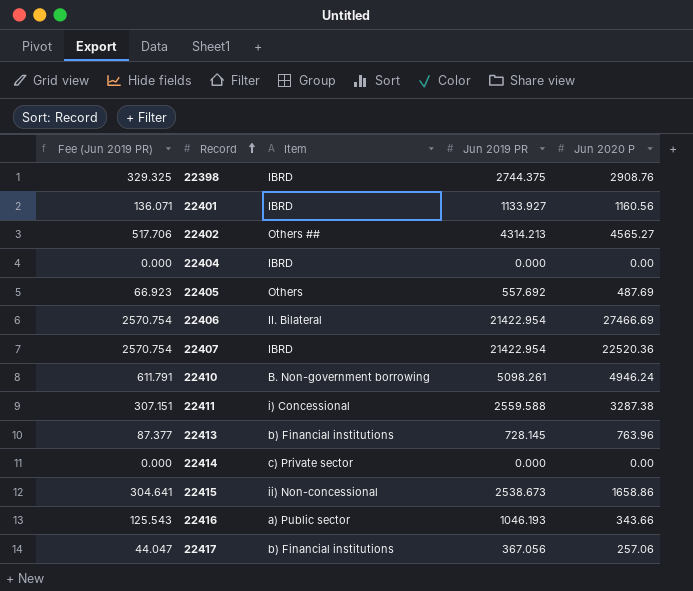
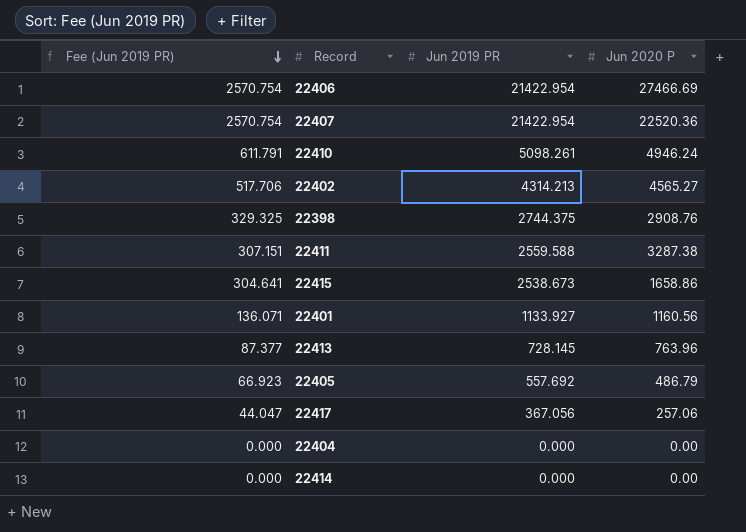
row order: Record ascending -> Fee (Jun 2019 PR) descending
column Item | position: 3 -> none
row 22416: 125.543 | a) Public sector | 1046.193 | 343.66 -> none
22405 | Jun 2020 P: 487.69 -> 486.79

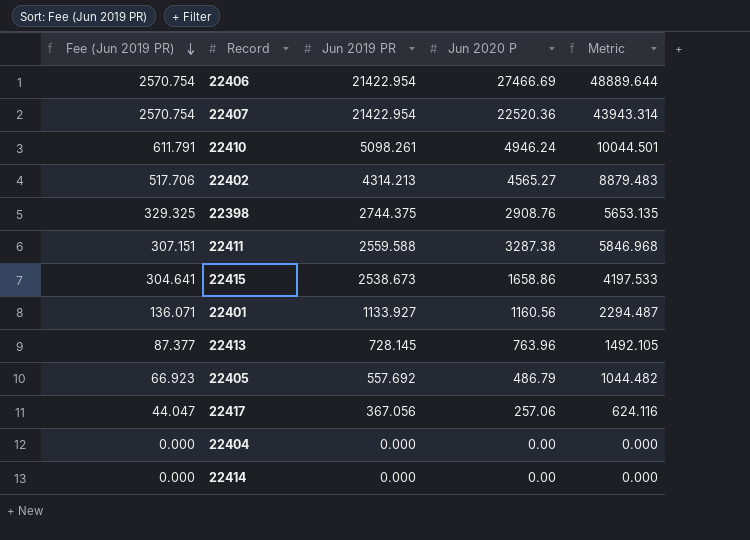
column Metric | formula: none -> [Jun 2019 PR] + [Jun 2020 P]

